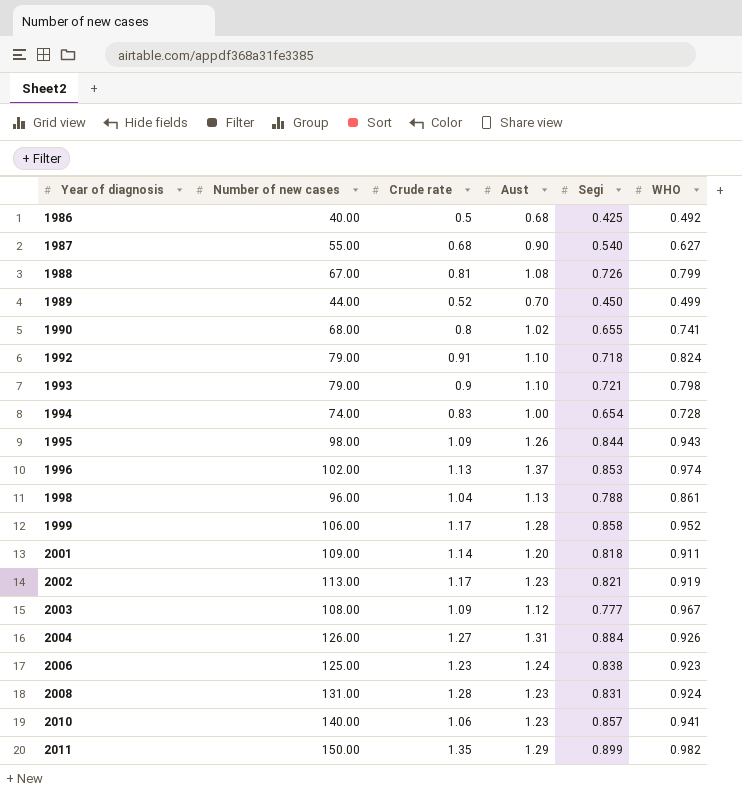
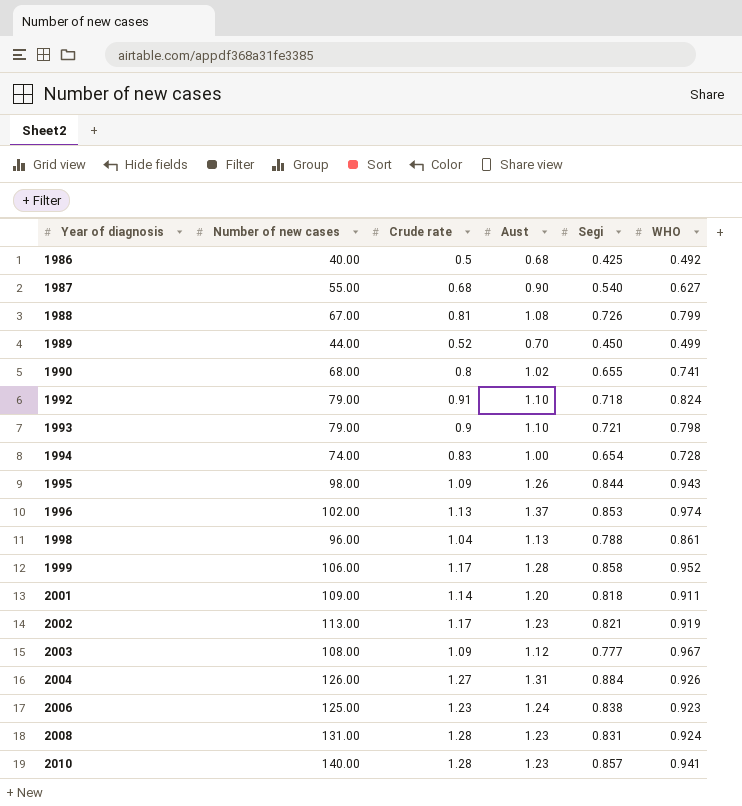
row 2011: 150.00 | 1.35 | 1.29 | 0.899 | 0.982 -> none
2010 | Crude rate: 1.06 -> 1.28

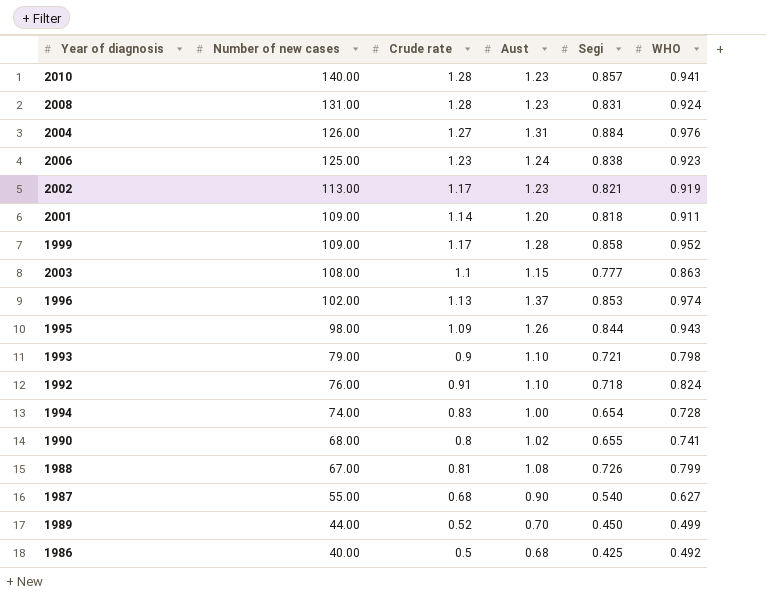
row order: Year of diagnosis ascending -> Number of new cases descending
row 1998: 96.00 | 1.04 | 1.13 | 0.788 | 0.861 -> none
2004 | WHO: 0.926 -> 0.976
1999 | Number of new cases: 106.00 -> 109.00
2003 | Crude rate: 1.09 -> 1.1
2003 | Aust: 1.12 -> 1.15
2003 | WHO: 0.967 -> 0.863
1992 | Number of new cases: 79.00 -> 76.00

